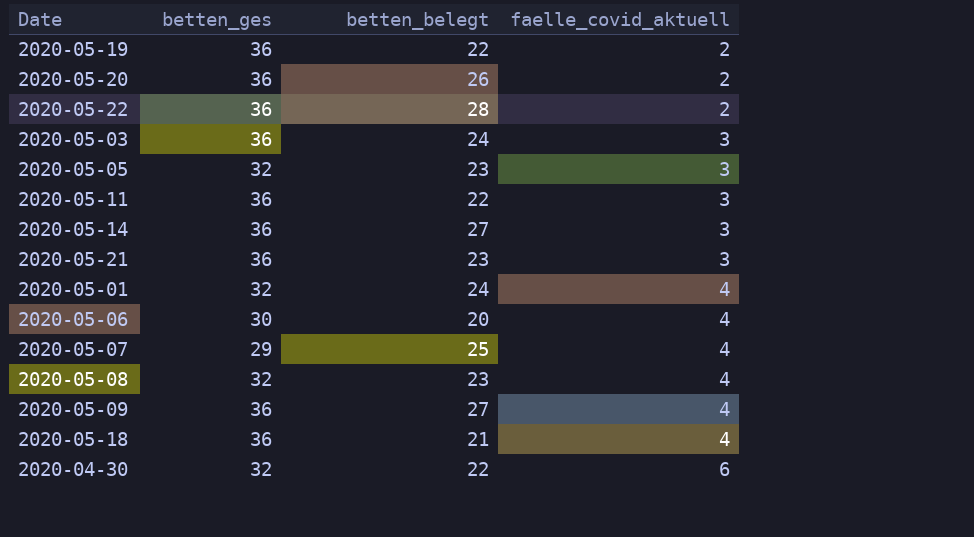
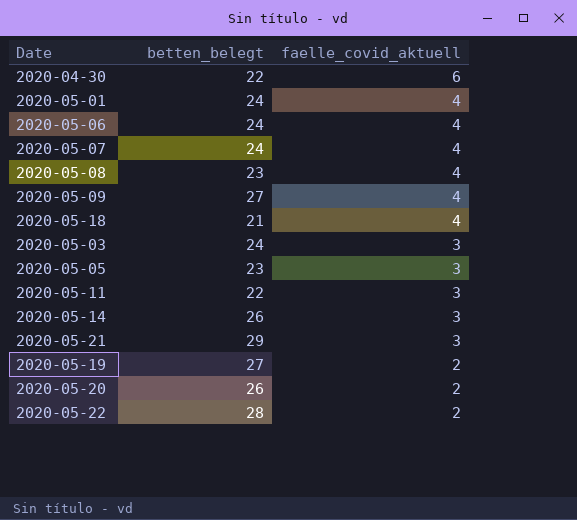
row order: faelle_covid_aktuell ascending -> faelle_covid_aktuell descending
column betten_ges | position: 2 -> none
2020-05-06 | betten_belegt: 20 -> 24
2020-05-07 | betten_belegt: 25 -> 24
2020-05-14 | betten_belegt: 27 -> 26
2020-05-21 | betten_belegt: 23 -> 29
2020-05-19 | betten_belegt: 22 -> 27

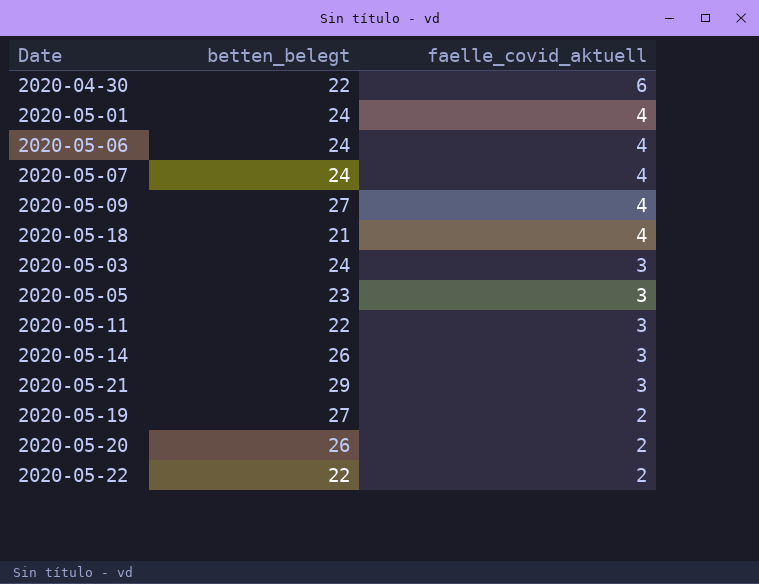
row 2020-05-08: 23 | 4 -> none
2020-05-22 | betten_belegt: 28 -> 22

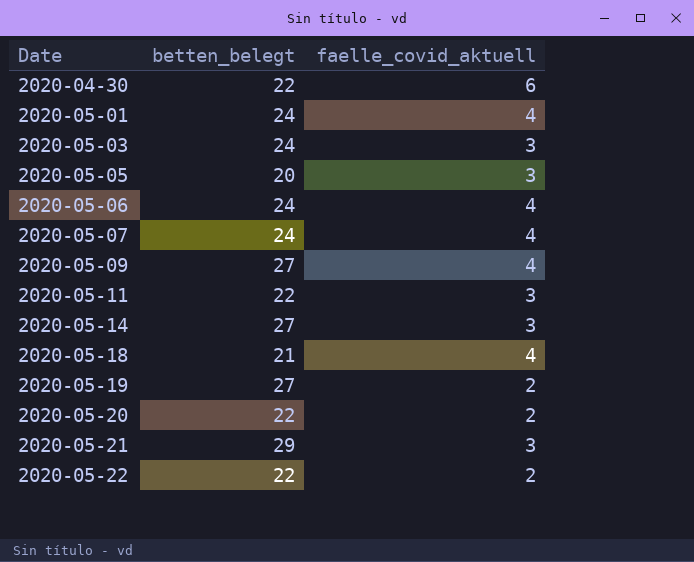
row order: faelle_covid_aktuell descending -> Date ascending
2020-05-05 | betten_belegt: 23 -> 20
2020-05-14 | betten_belegt: 26 -> 27
2020-05-20 | betten_belegt: 26 -> 22

